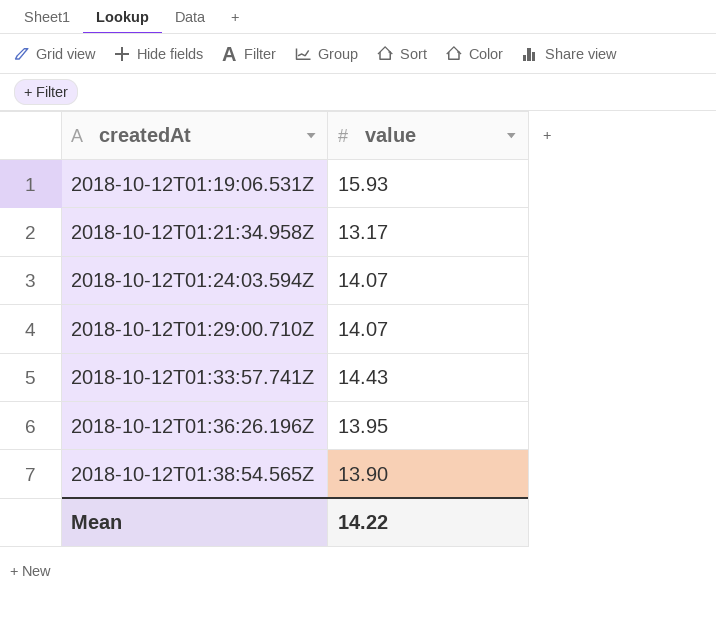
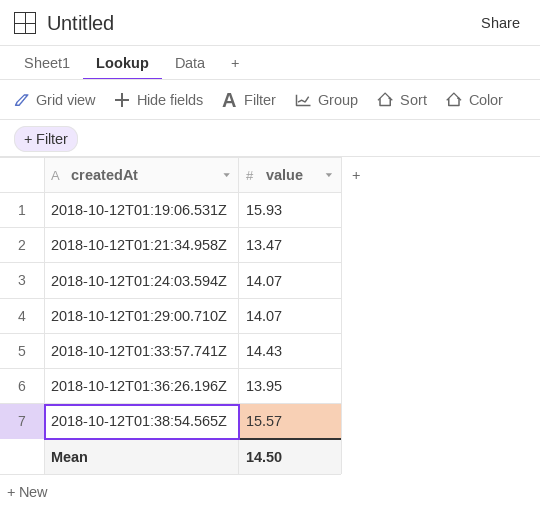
2018-10-12T01:21:34.958Z | value: 13.17 -> 13.47
2018-10-12T01:38:54.565Z | value: 13.90 -> 15.57
Mean | value: 14.22 -> 14.50

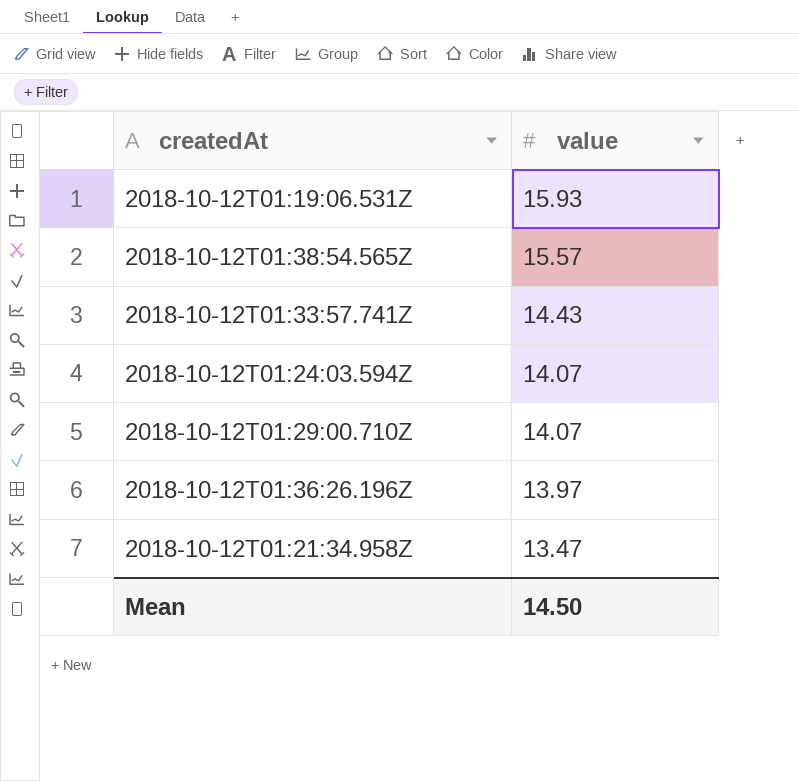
row order: createdAt ascending -> value descending
2018-10-12T01:36:26.196Z | value: 13.95 -> 13.97

